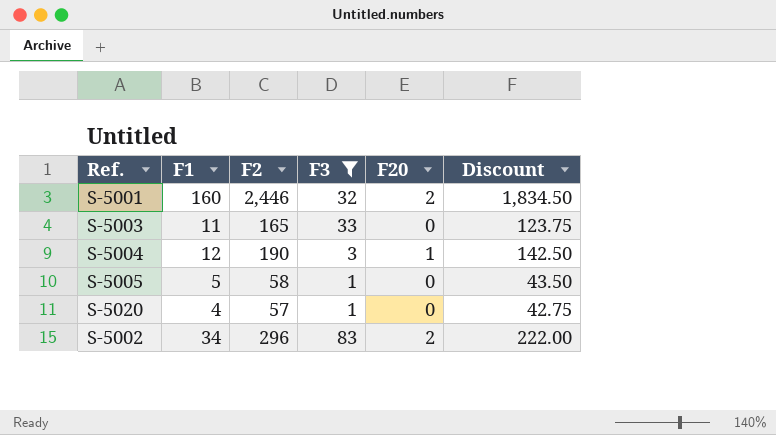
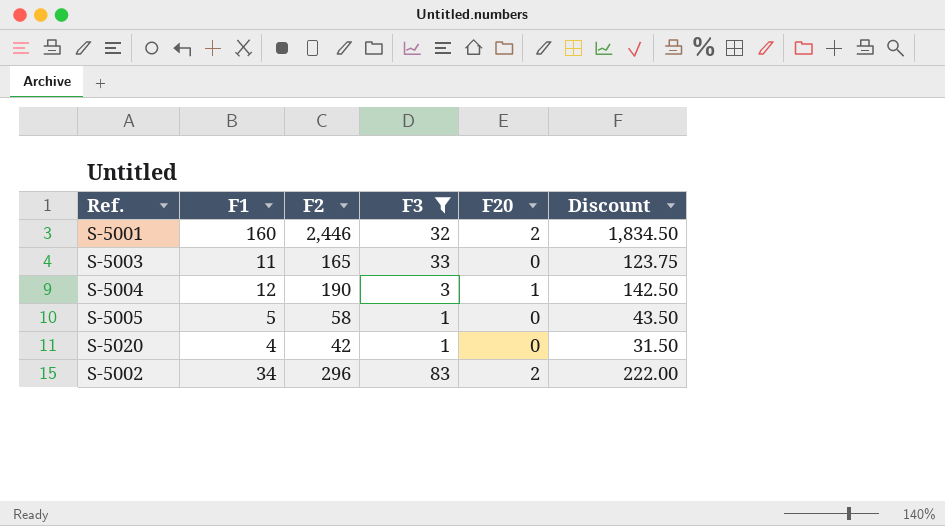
S-5020 | F2: 57 -> 42
S-5020 | Discount: 42.75 -> 31.50

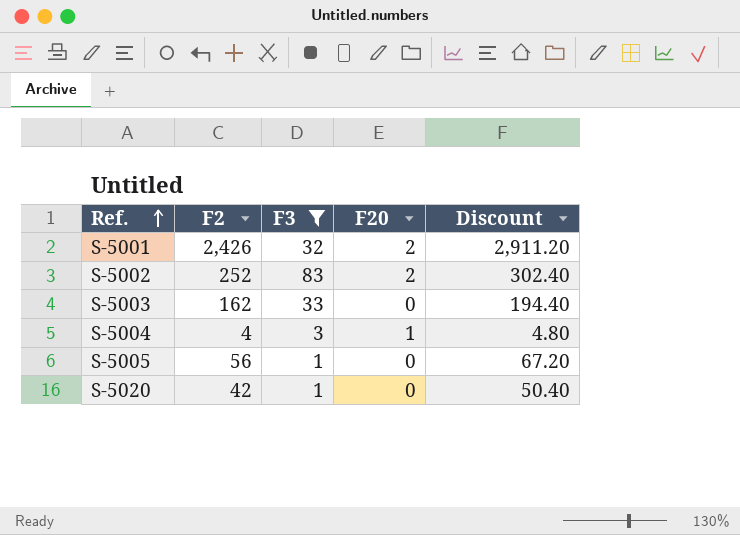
row order: none -> Ref. ascending
column F1 | position: 2 -> none
column Discount | formula: [F2] * 0.75 -> [F2] * 1.2
S-5001 | F2: 2,446 -> 2,426
S-5002 | F2: 296 -> 252
S-5003 | F2: 165 -> 162
S-5004 | F2: 190 -> 4
S-5005 | F2: 58 -> 56

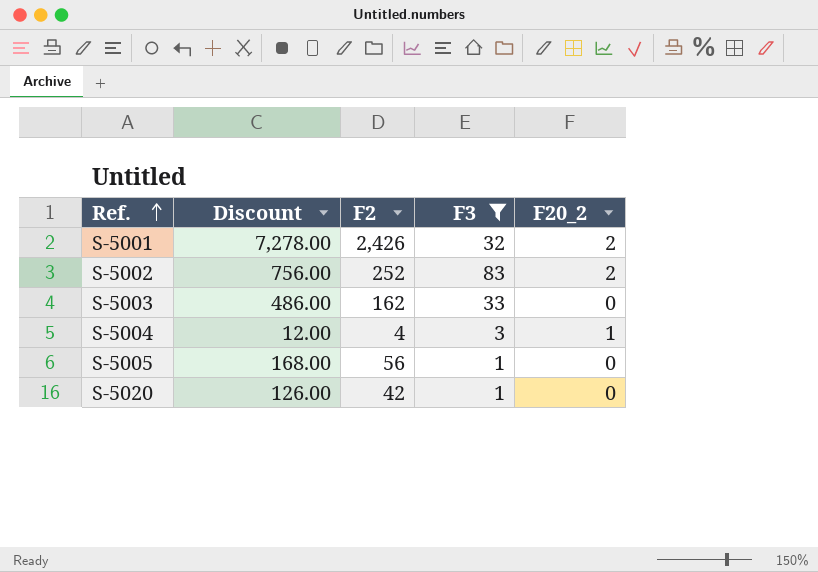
column Discount | formula: [F2] * 1.2 -> [F2] * 3
column Discount | position: 5 -> 2
column name: F20 -> F20_2

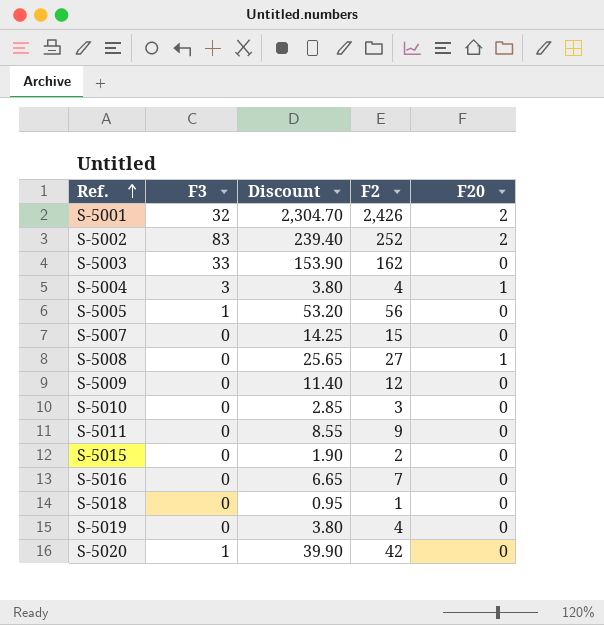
filter: F3 != 0 -> none
column F3 | position: 4 -> 2
column Discount | formula: [F2] * 3 -> [F2] * 0.95
column name: F20_2 -> F20

